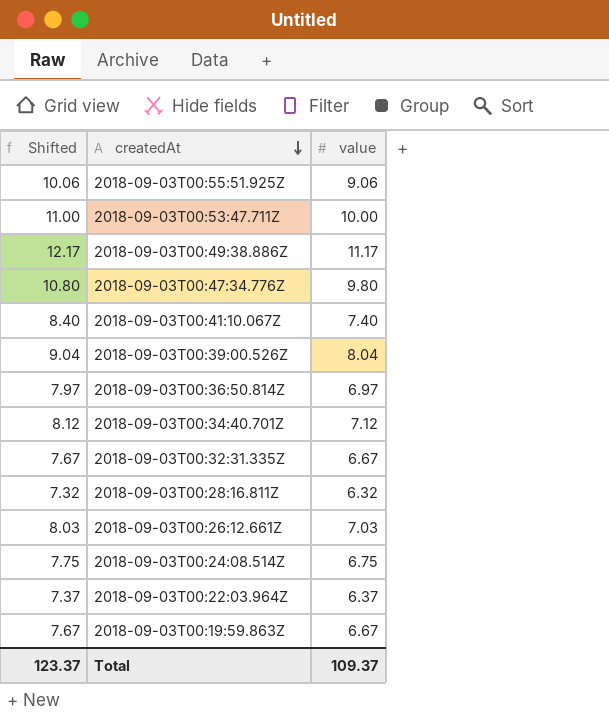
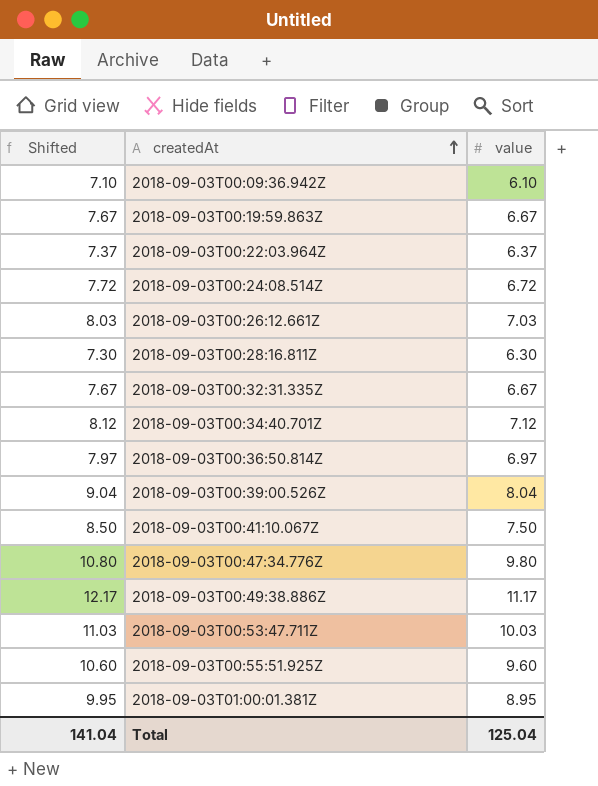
row order: createdAt descending -> createdAt ascending
row 2018-09-03T00:09:36.942Z: none -> 7.10 | 6.10
2018-09-03T00:24:08.514Z | Shifted: 7.75 -> 7.72
2018-09-03T00:24:08.514Z | value: 6.75 -> 6.72
2018-09-03T00:28:16.811Z | Shifted: 7.32 -> 7.30
2018-09-03T00:28:16.811Z | value: 6.32 -> 6.30
2018-09-03T00:41:10.067Z | Shifted: 8.40 -> 8.50
2018-09-03T00:41:10.067Z | value: 7.40 -> 7.50
2018-09-03T00:53:47.711Z | Shifted: 11.00 -> 11.03
2018-09-03T00:53:47.711Z | value: 10.00 -> 10.03
2018-09-03T00:55:51.925Z | Shifted: 10.06 -> 10.60
2018-09-03T00:55:51.925Z | value: 9.06 -> 9.60
row 2018-09-03T01:00:01.381Z: none -> 9.95 | 8.95
Total | Shifted: 123.37 -> 141.04
Total | value: 109.37 -> 125.04

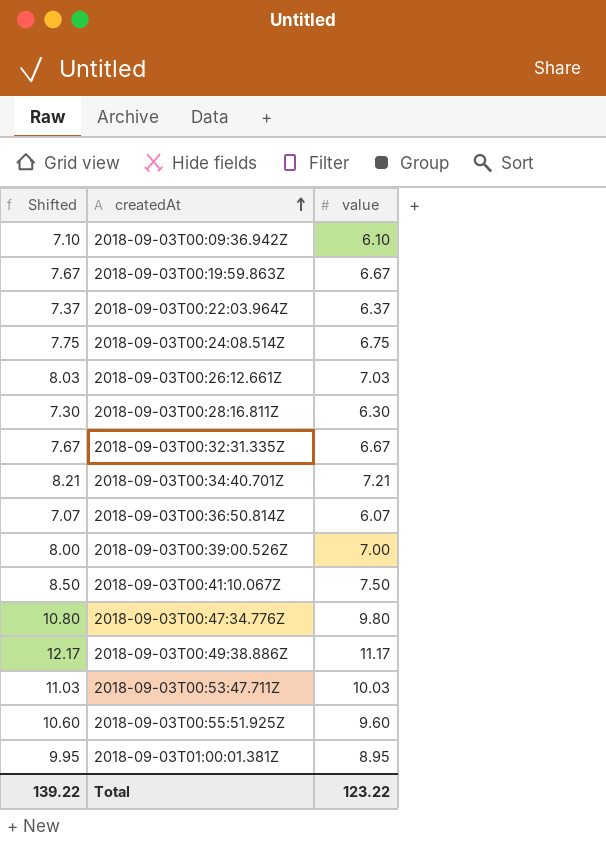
2018-09-03T00:24:08.514Z | Shifted: 7.72 -> 7.75
2018-09-03T00:24:08.514Z | value: 6.72 -> 6.75
2018-09-03T00:34:40.701Z | Shifted: 8.12 -> 8.21
2018-09-03T00:34:40.701Z | value: 7.12 -> 7.21
2018-09-03T00:36:50.814Z | Shifted: 7.97 -> 7.07
2018-09-03T00:36:50.814Z | value: 6.97 -> 6.07
2018-09-03T00:39:00.526Z | Shifted: 9.04 -> 8.00
2018-09-03T00:39:00.526Z | value: 8.04 -> 7.00
Total | Shifted: 141.04 -> 139.22
Total | value: 125.04 -> 123.22

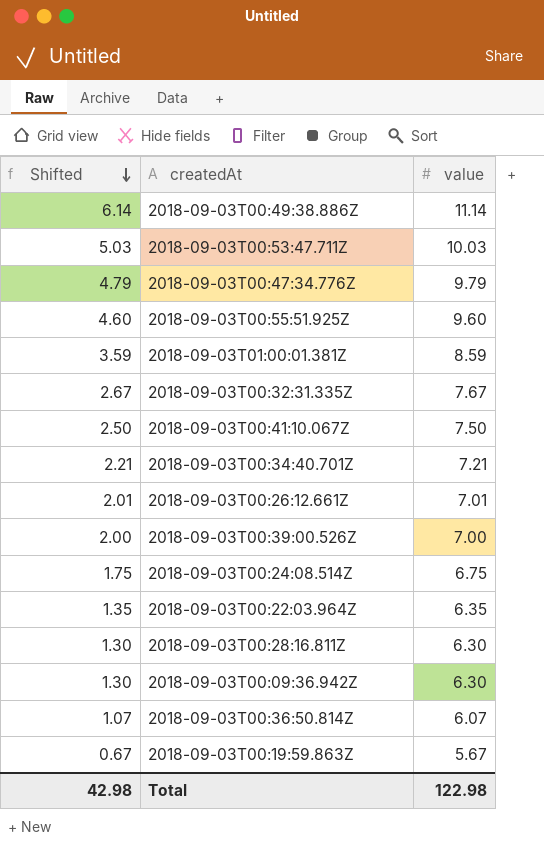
row order: createdAt ascending -> Shifted descending
column Shifted | formula: [value] + 1 -> [value] - 5
2018-09-03T00:49:38.886Z | value: 11.17 -> 11.14
2018-09-03T00:47:34.776Z | value: 9.80 -> 9.79
2018-09-03T01:00:01.381Z | value: 8.95 -> 8.59
2018-09-03T00:32:31.335Z | value: 6.67 -> 7.67
2018-09-03T00:26:12.661Z | value: 7.03 -> 7.01
2018-09-03T00:22:03.964Z | value: 6.37 -> 6.35
2018-09-03T00:09:36.942Z | value: 6.10 -> 6.30
2018-09-03T00:19:59.863Z | value: 6.67 -> 5.67
Total | Shifted: 139.22 -> 42.98
Total | value: 123.22 -> 122.98

